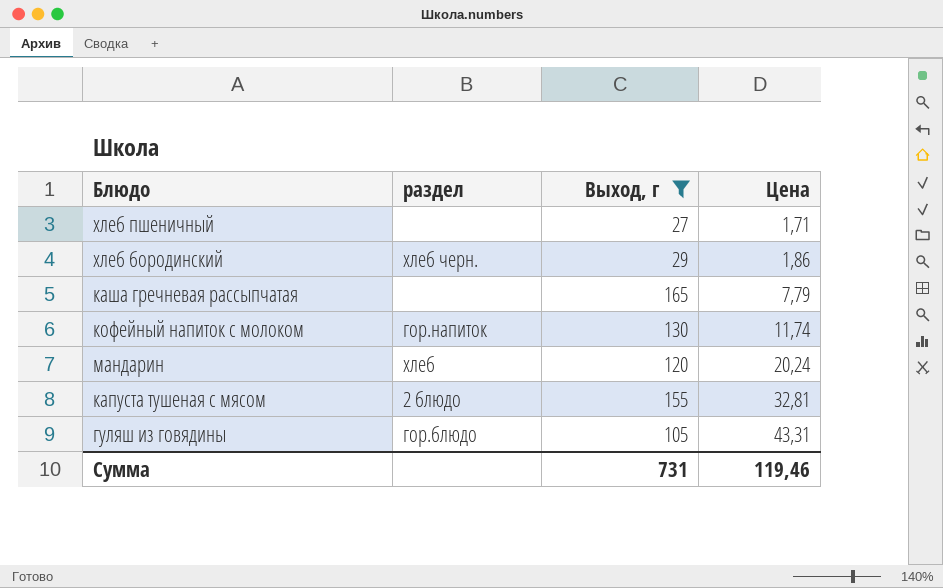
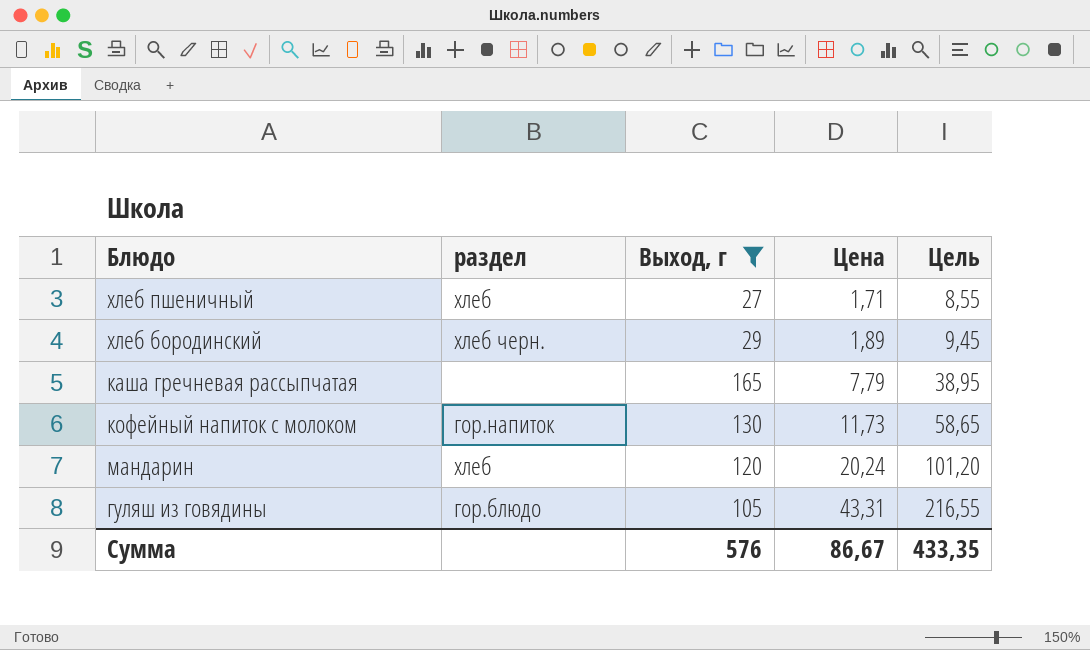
column Цель | formula: none -> [Цена] * 5
row капуста тушеная с мясом: 2 блюдо | 155 | 32,81 -> none
хлеб пшеничный | раздел: none -> хлеб
хлеб бородинский | Цена: 1,86 -> 1,89
кофейный напиток с молоком | Цена: 11,74 -> 11,73
Сумма | Выход, г: 731 -> 576
Сумма | Цена: 119,46 -> 86,67

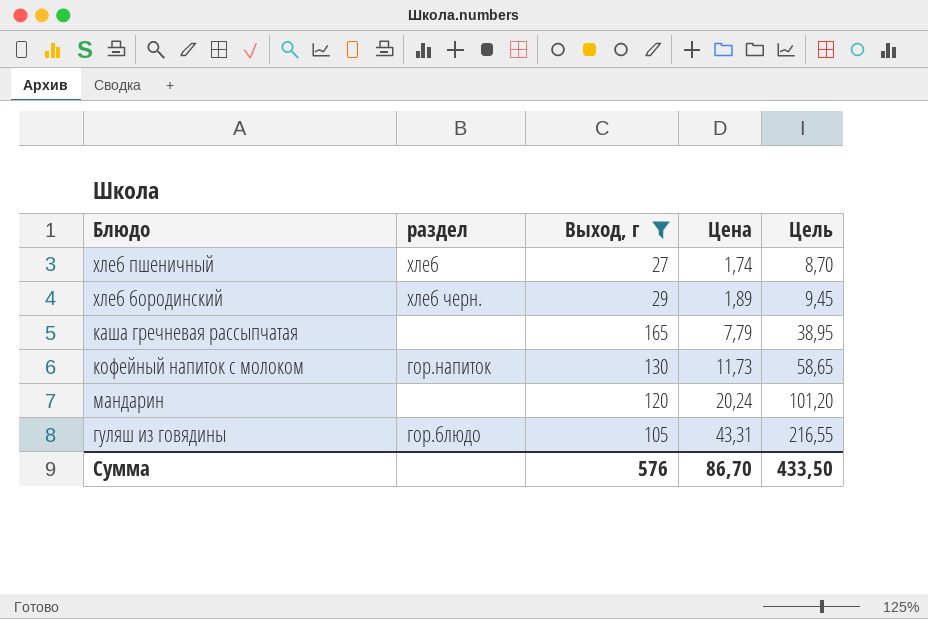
хлеб пшеничный | Цена: 1,71 -> 1,74
хлеб пшеничный | Цель: 8,55 -> 8,70
мандарин | раздел: хлеб -> none
Сумма | Цена: 86,67 -> 86,70
Сумма | Цель: 433,35 -> 433,50

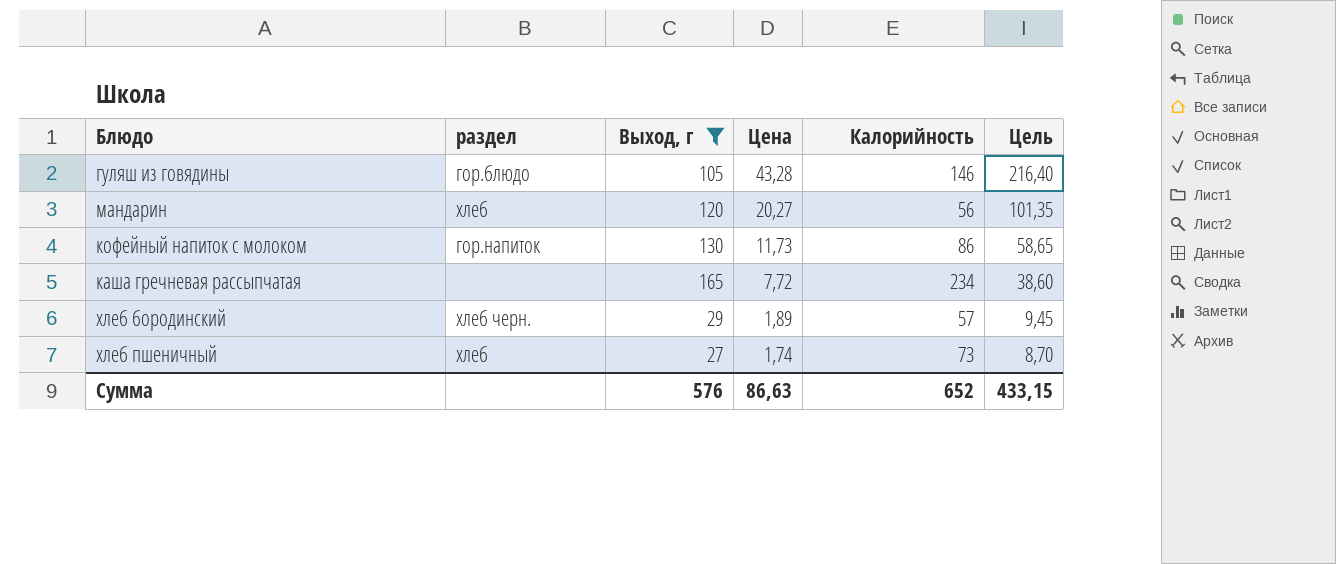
row order: Цена ascending -> Цена descending
column Калорийность | position: none -> 5
гуляш из говядины | Цена: 43,31 -> 43,28
гуляш из говядины | Цель: 216,55 -> 216,40
мандарин | раздел: none -> хлеб
мандарин | Цена: 20,24 -> 20,27
мандарин | Цель: 101,20 -> 101,35
каша гречневая рассыпчатая | Цена: 7,79 -> 7,72
каша гречневая рассыпчатая | Цель: 38,95 -> 38,60
Сумма | Цена: 86,70 -> 86,63
Сумма | Цель: 433,50 -> 433,15

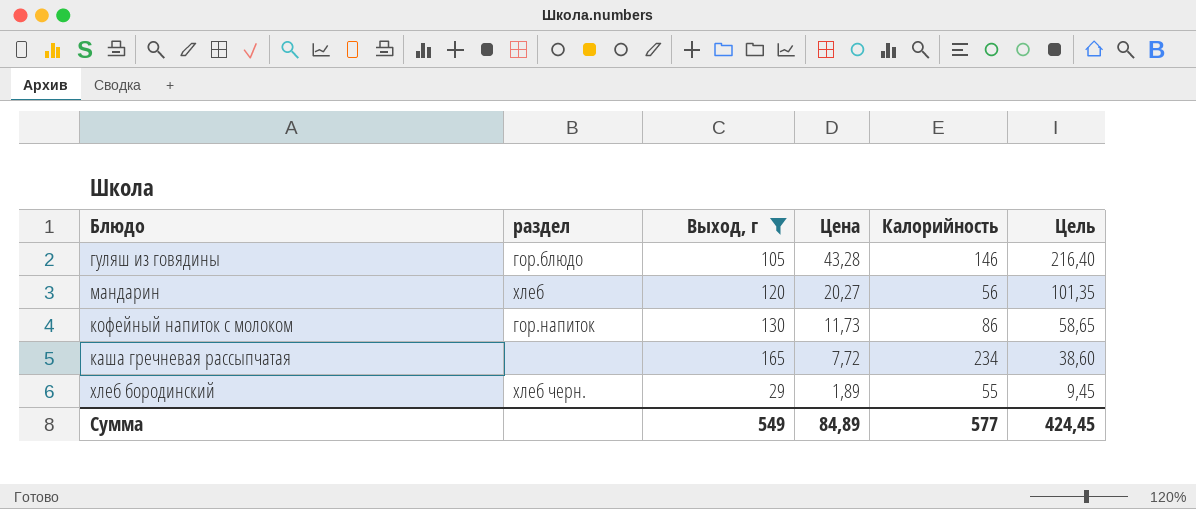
row хлеб пшеничный: хлеб | 27 | 1,74 | 73 | 8,70 -> none
хлеб бородинский | Калорийность: 57 -> 55
Сумма | Выход, г: 576 -> 549
Сумма | Цена: 86,63 -> 84,89
Сумма | Калорийность: 652 -> 577
Сумма | Цель: 433,15 -> 424,45

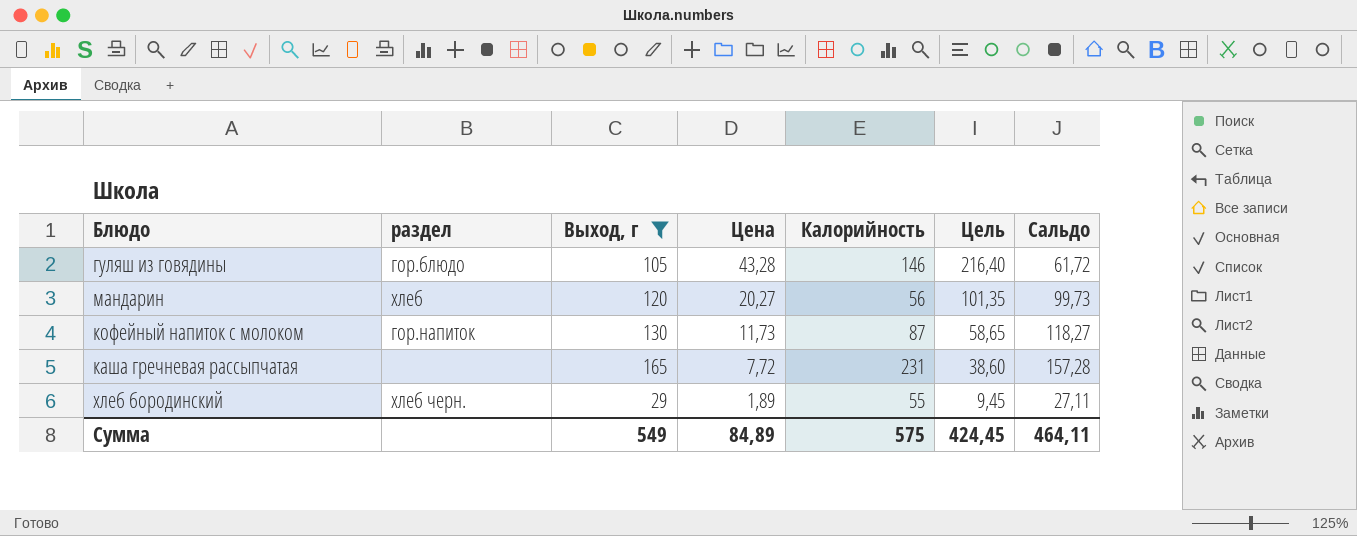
column Сальдо | formula: none -> [Выход, г] - [Цена]
кофейный напиток с молоком | Калорийность: 86 -> 87
каша гречневая рассыпчатая | Калорийность: 234 -> 231
Сумма | Калорийность: 577 -> 575

